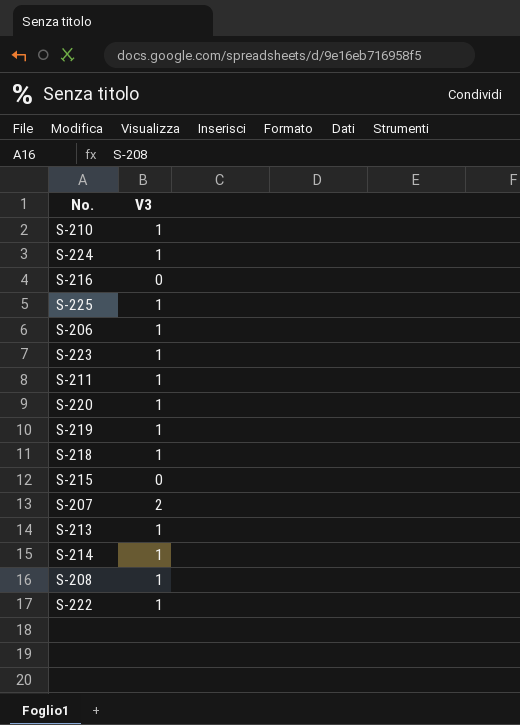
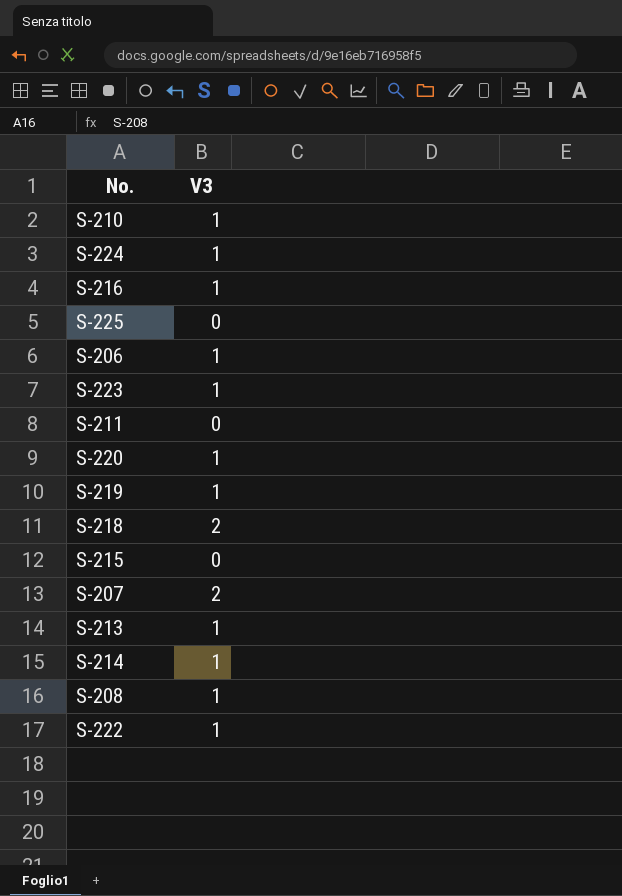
S-216 | V3: 0 -> 1
S-225 | V3: 1 -> 0
S-211 | V3: 1 -> 0
S-218 | V3: 1 -> 2

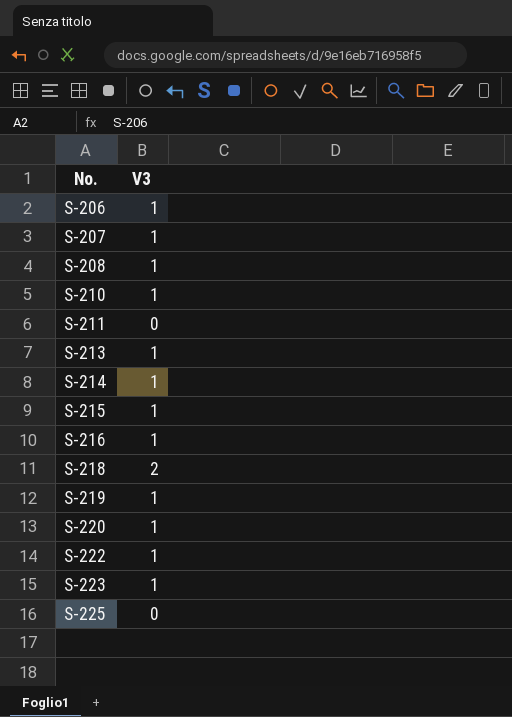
row order: none -> No. ascending
row S-224: 1 -> none
S-207 | V3: 2 -> 1
S-215 | V3: 0 -> 1

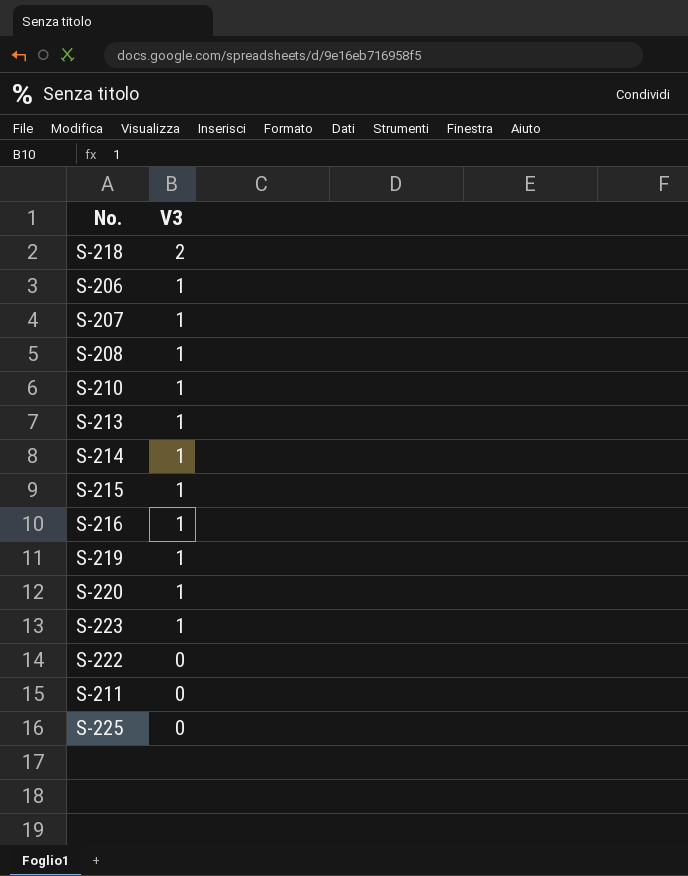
row order: No. ascending -> V3 descending
S-222 | V3: 1 -> 0

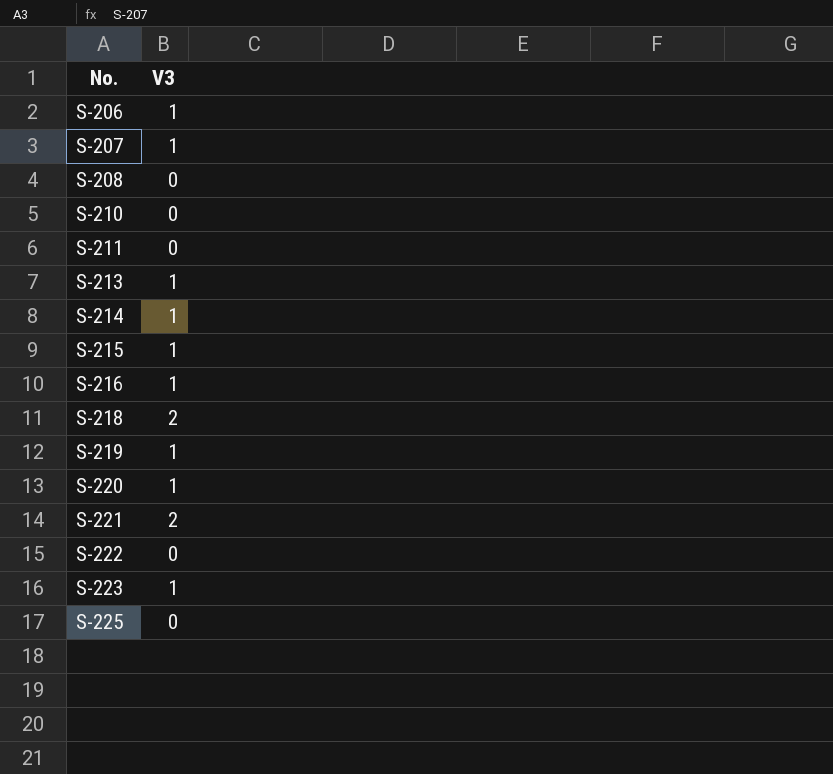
row order: V3 descending -> No. ascending
S-208 | V3: 1 -> 0
S-210 | V3: 1 -> 0
row S-221: none -> 2

